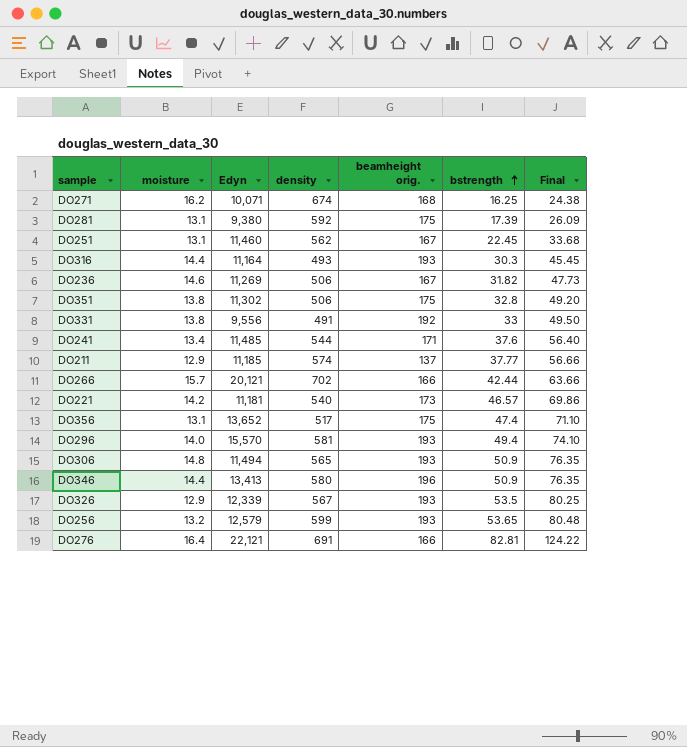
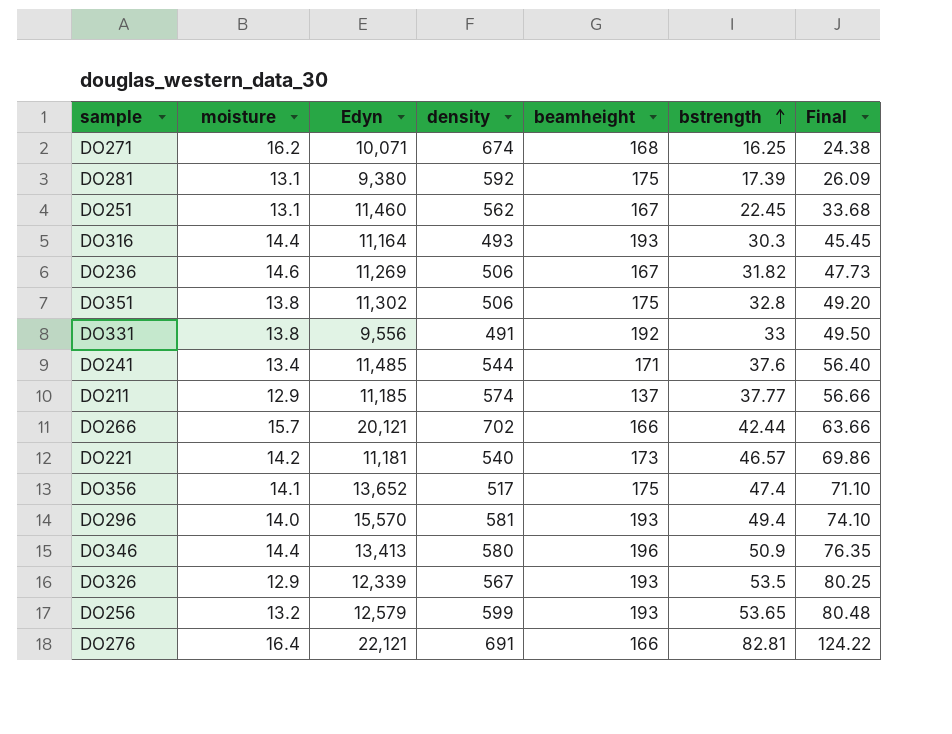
column name: beamheight orig. -> beamheight
row DO306: 14.8 | 11,494 | 565 | 193 | 50.9 | 76.35 -> none
DO356 | moisture: 13.1 -> 14.1

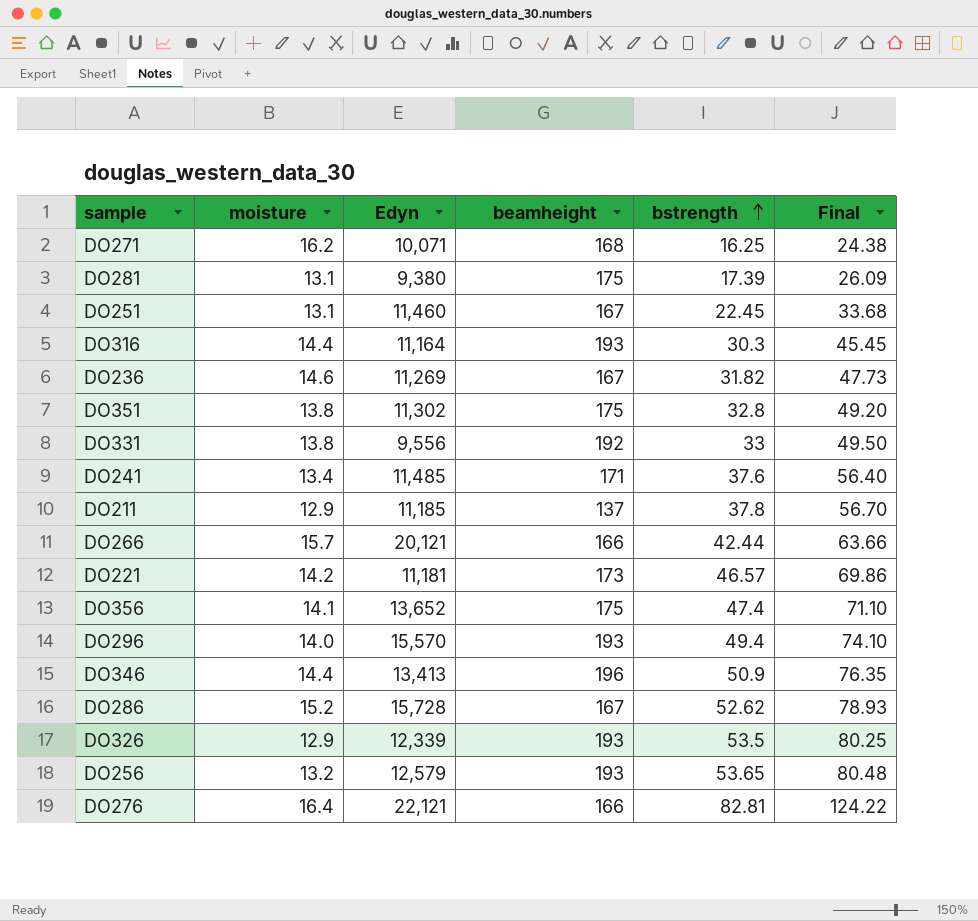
column density | position: 4 -> none
DO211 | bstrength: 37.77 -> 37.8
DO211 | Final: 56.66 -> 56.70
row DO286: none -> 15.2 | 15,728 | 167 | 52.62 | 78.93

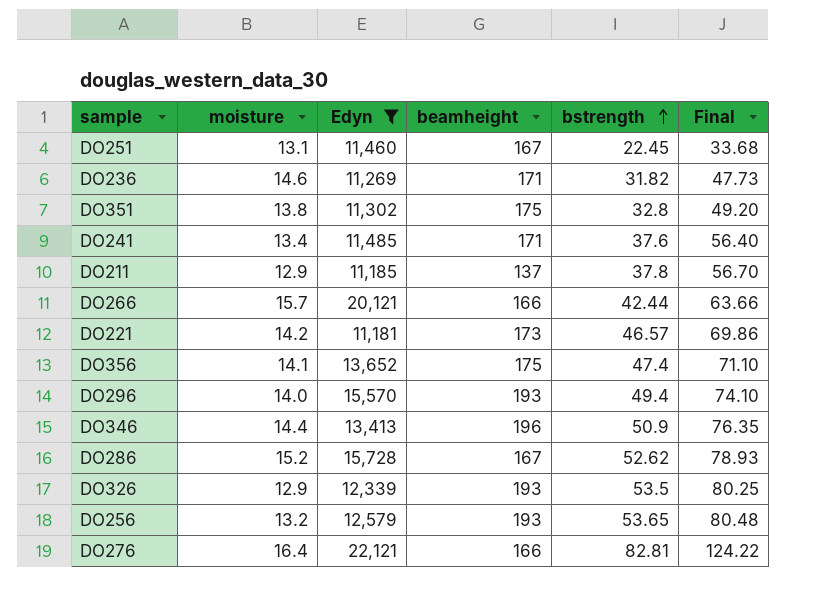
filter: none -> Edyn >= 11,181
DO236 | beamheight: 167 -> 171

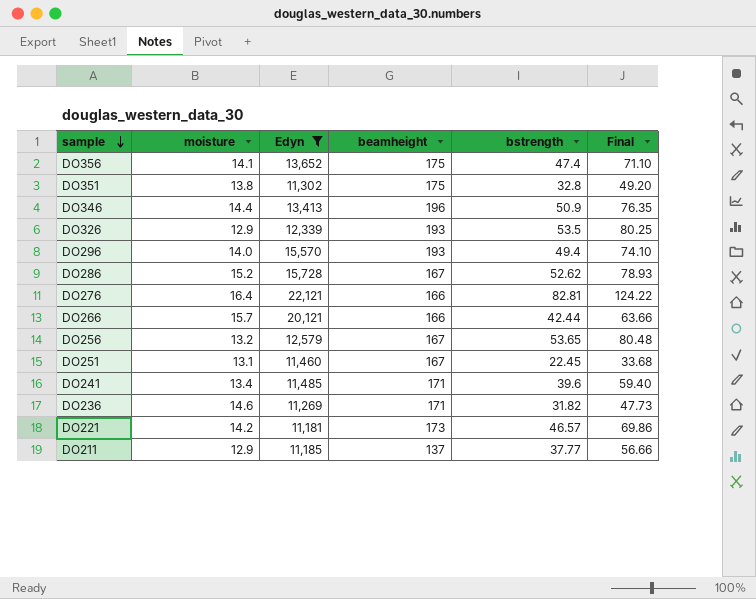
row order: bstrength ascending -> sample descending
DO256 | beamheight: 193 -> 167
DO241 | bstrength: 37.6 -> 39.6
DO241 | Final: 56.40 -> 59.40
DO211 | bstrength: 37.8 -> 37.77
DO211 | Final: 56.70 -> 56.66

